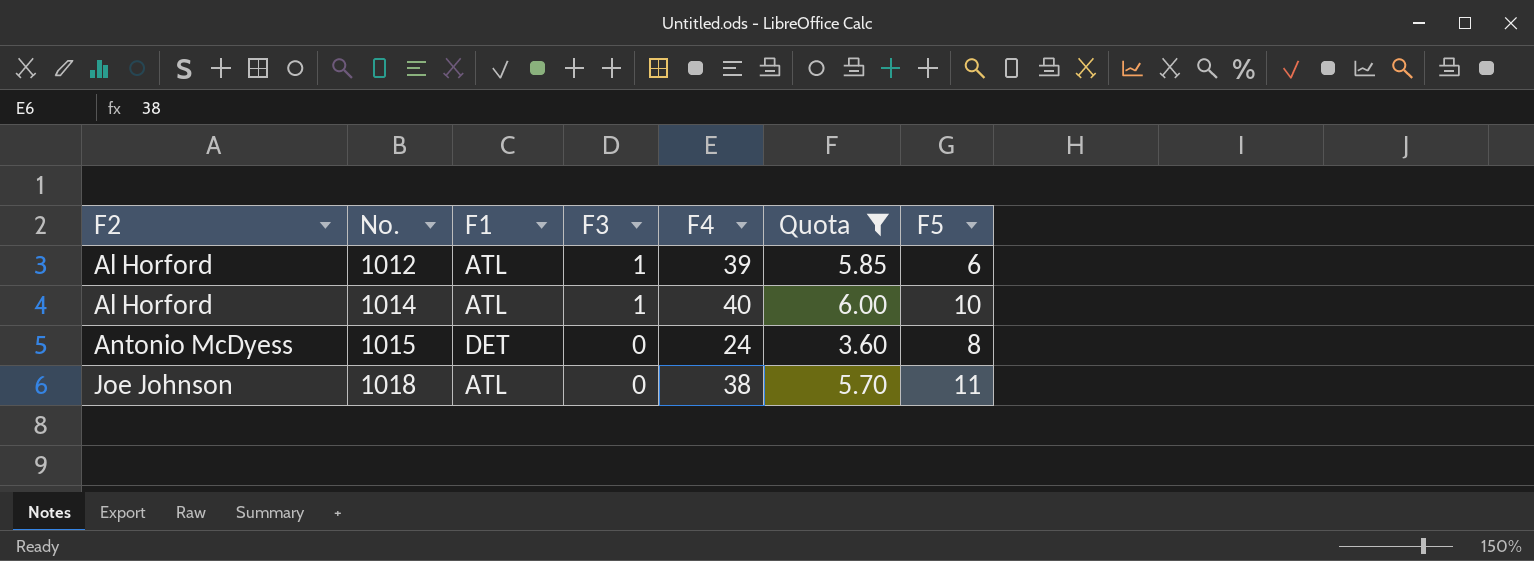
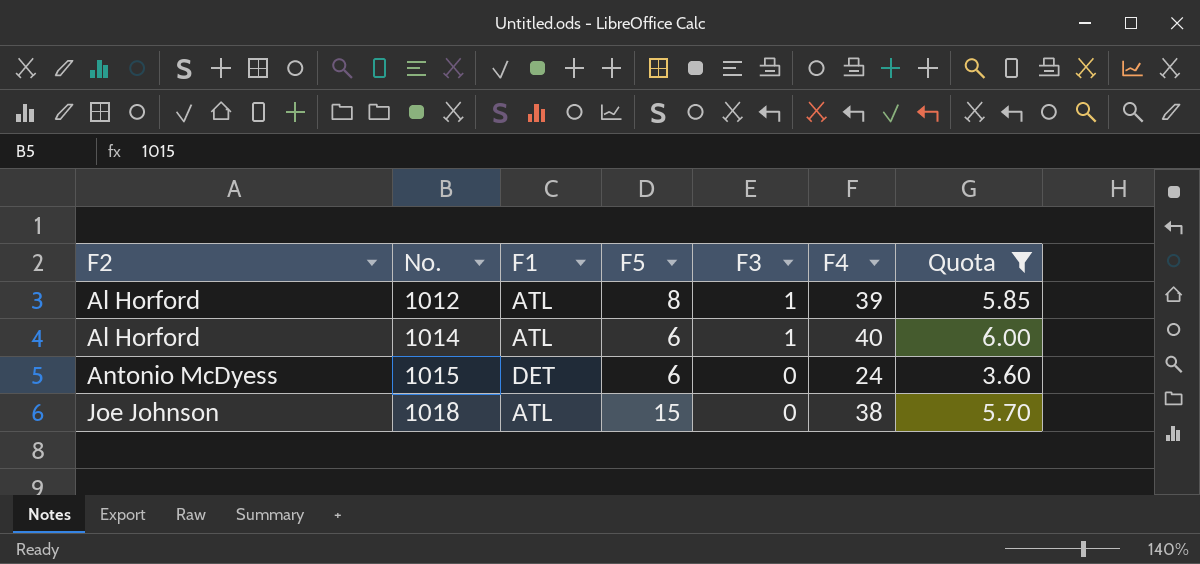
column F5 | position: 7 -> 4
1012 | F5: 6 -> 8
1014 | F5: 10 -> 6
1015 | F5: 8 -> 6
1018 | F5: 11 -> 15

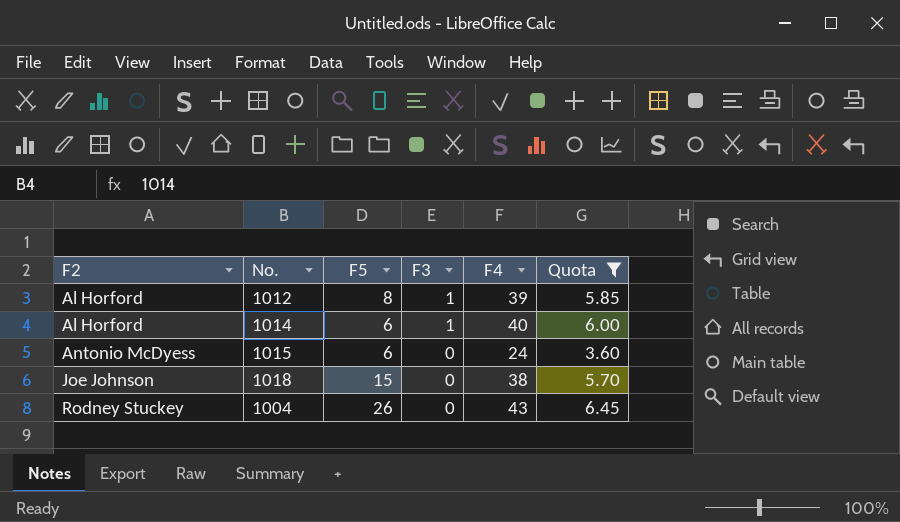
column F1 | position: 3 -> none
row 1004: none -> Rodney Stuckey | 26 | 0 | 43 | 6.45

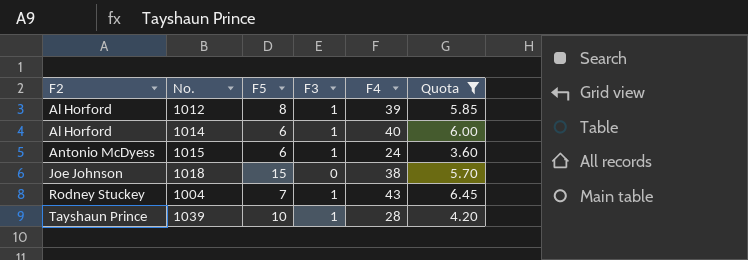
1015 | F3: 0 -> 1
1004 | F5: 26 -> 7
1004 | F3: 0 -> 1
row 1039: none -> Tayshaun Prince | 10 | 1 | 28 | 4.20

